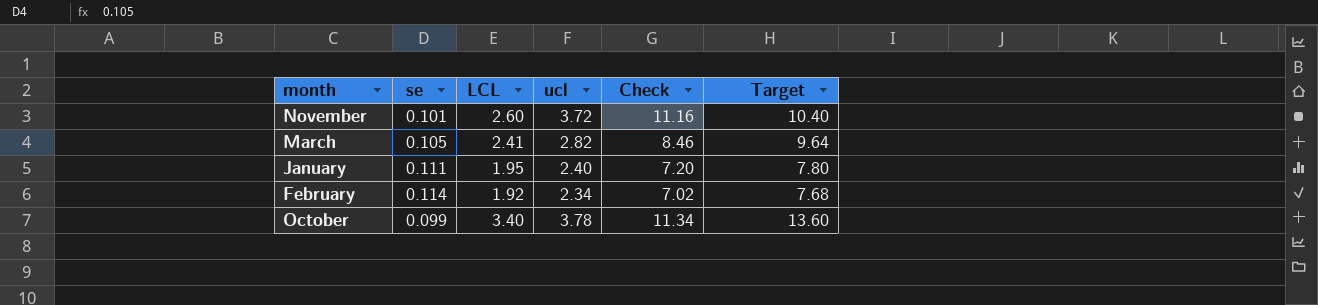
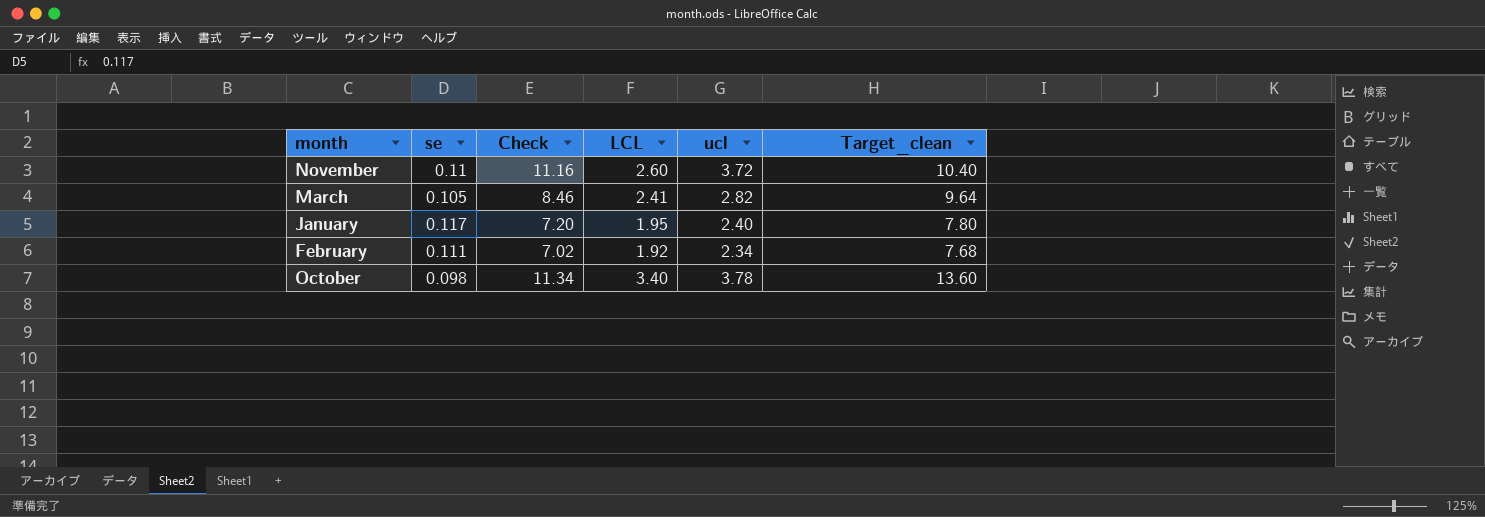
column Check | position: 5 -> 3
column name: Target -> Target_clean
November | se: 0.101 -> 0.11
January | se: 0.111 -> 0.117
February | se: 0.114 -> 0.111
October | se: 0.099 -> 0.098

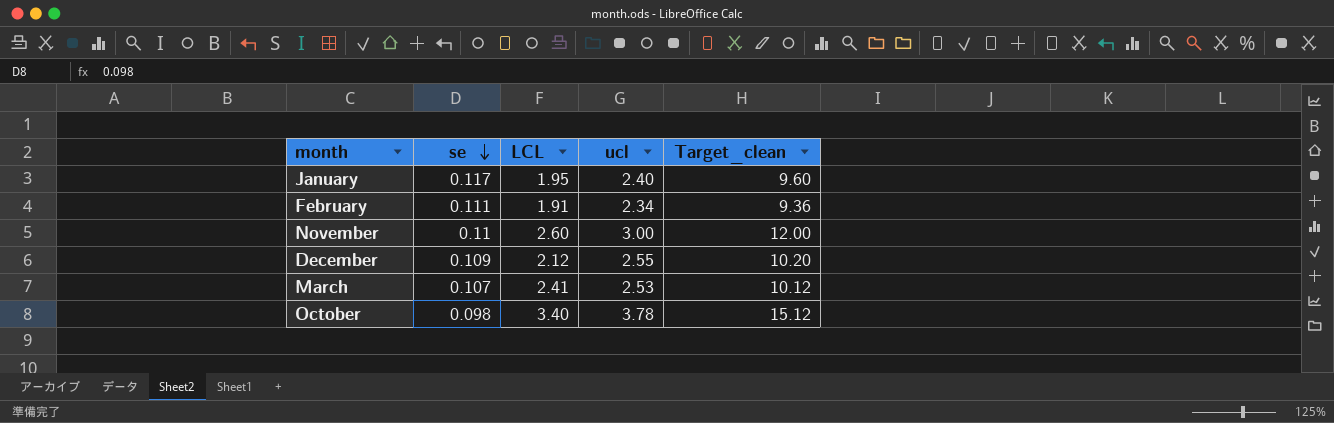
row order: none -> se descending
column Check | formula: [ucl] * 3 -> none
column Target_clean | formula: [LCL] * 4 -> [ucl] * 4
February | LCL: 1.92 -> 1.91
November | ucl: 3.72 -> 3.00
row December: none -> 0.109 | 2.12 | 2.55 | 10.20
March | se: 0.105 -> 0.107
March | ucl: 2.82 -> 2.53

